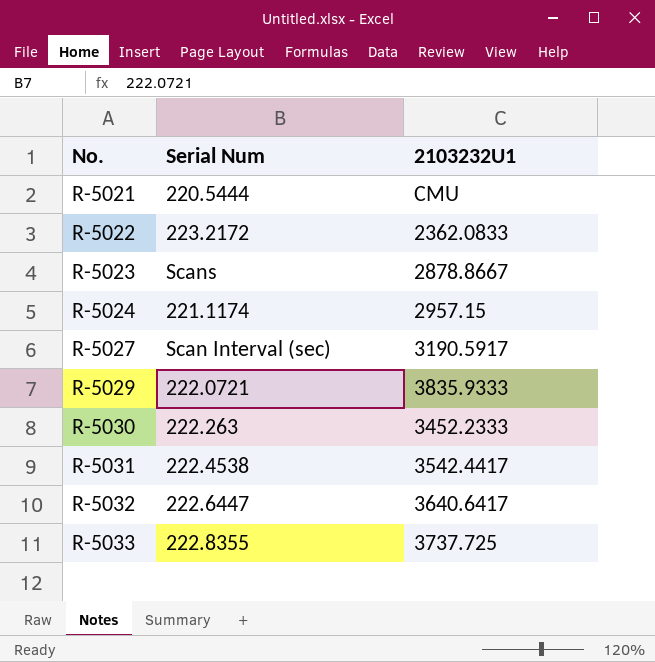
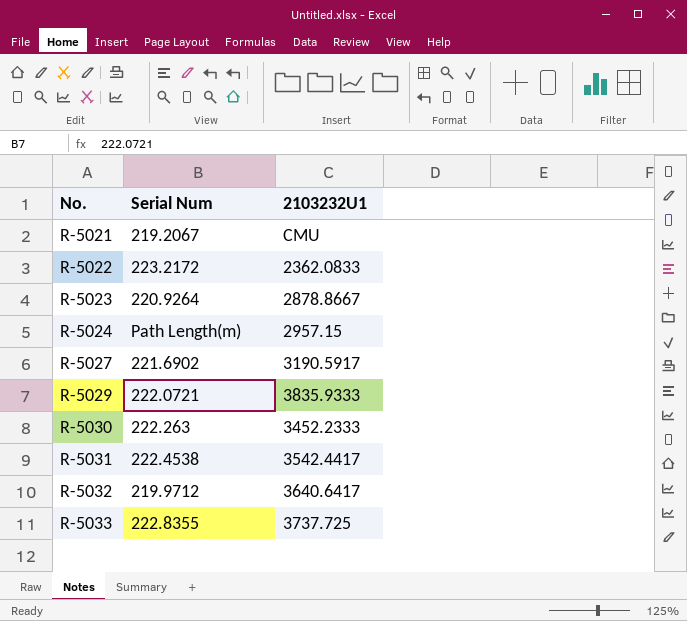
R-5021 | Serial Num: 220.5444 -> 219.2067
R-5023 | Serial Num: Scans -> 220.9264
R-5024 | Serial Num: 221.1174 -> Path Length(m)
R-5027 | Serial Num: Scan Interval (sec) -> 221.6902
R-5032 | Serial Num: 222.6447 -> 219.9712

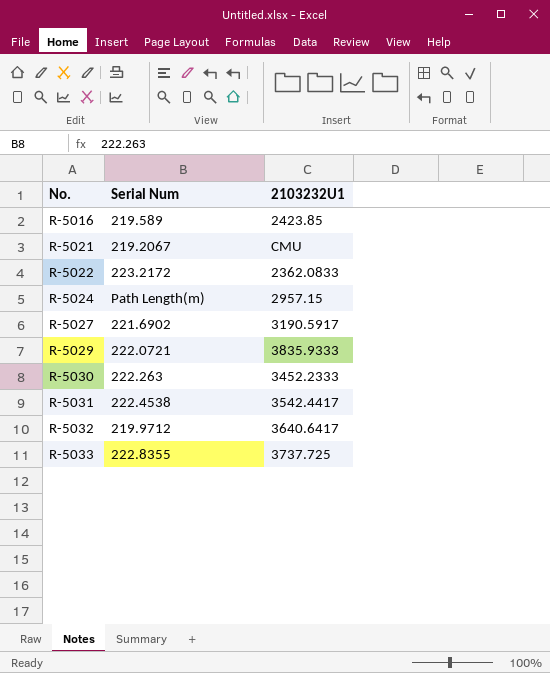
row R-5023: 220.9264 | 2878.8667 -> none
row R-5016: none -> 219.589 | 2423.85

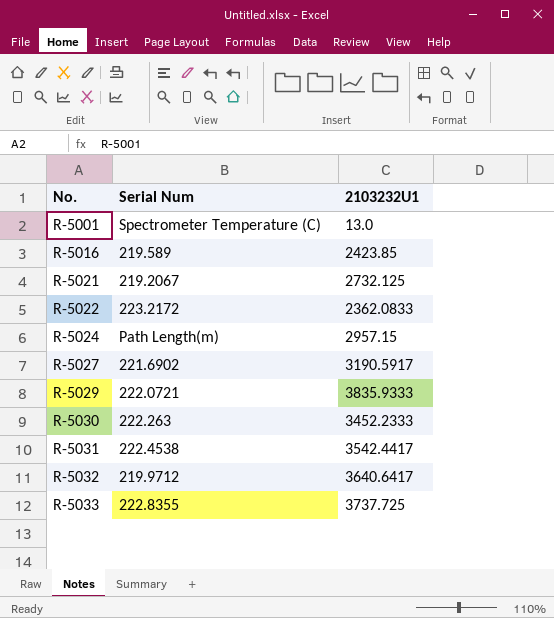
row R-5001: none -> Spectrometer Temperature (C) | 13.0
R-5021 | 2103232U1: CMU -> 2732.125

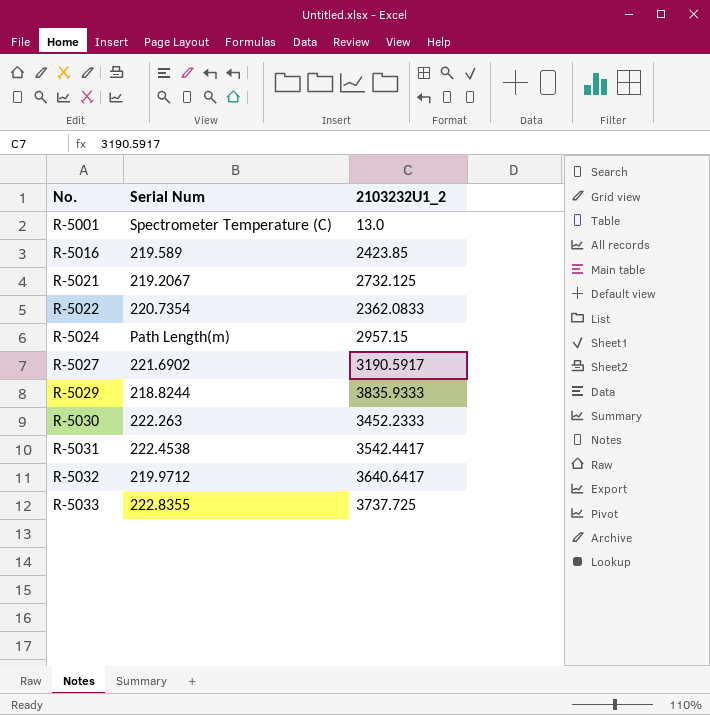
column name: 2103232U1 -> 2103232U1_2
R-5022 | Serial Num: 223.2172 -> 220.7354
R-5029 | Serial Num: 222.0721 -> 218.8244

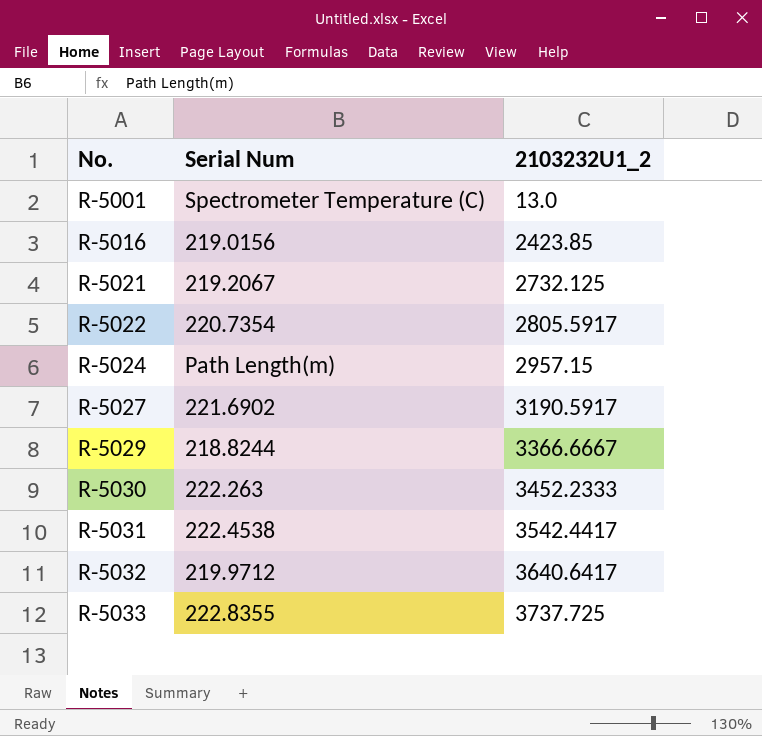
R-5016 | Serial Num: 219.589 -> 219.0156
R-5022 | 2103232U1_2: 2362.0833 -> 2805.5917
R-5029 | 2103232U1_2: 3835.9333 -> 3366.6667

